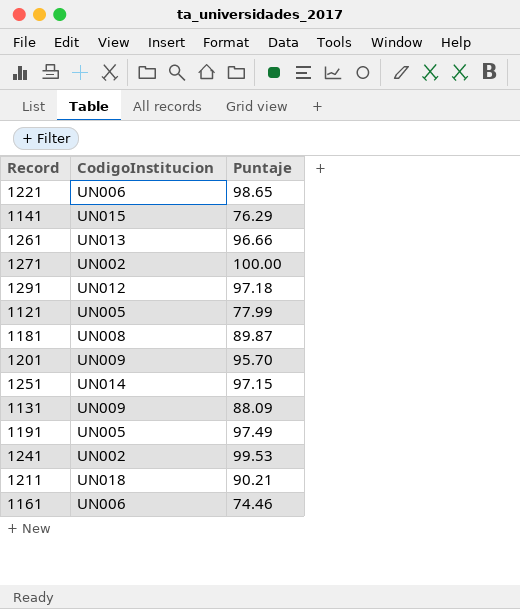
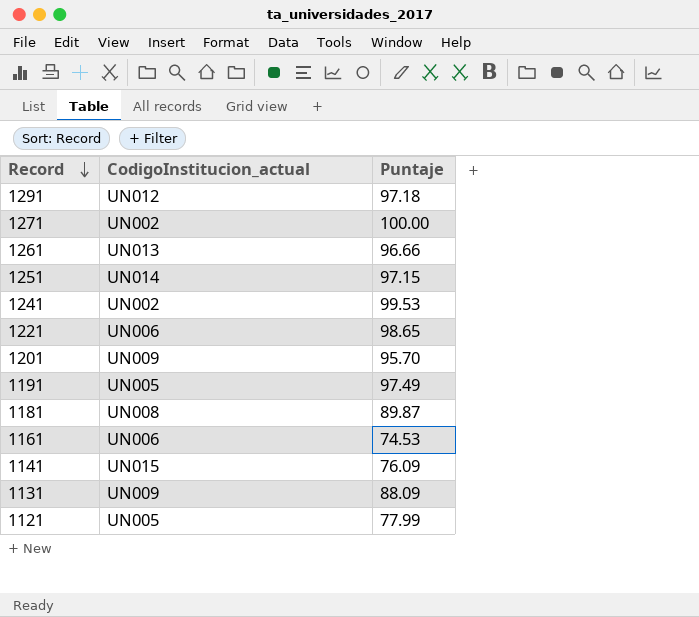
row order: none -> Record descending
column name: CodigoInstitucion -> CodigoInstitucion_actual
row 1211: UN018 | 90.21 -> none
1161 | Puntaje: 74.46 -> 74.53
1141 | Puntaje: 76.29 -> 76.09

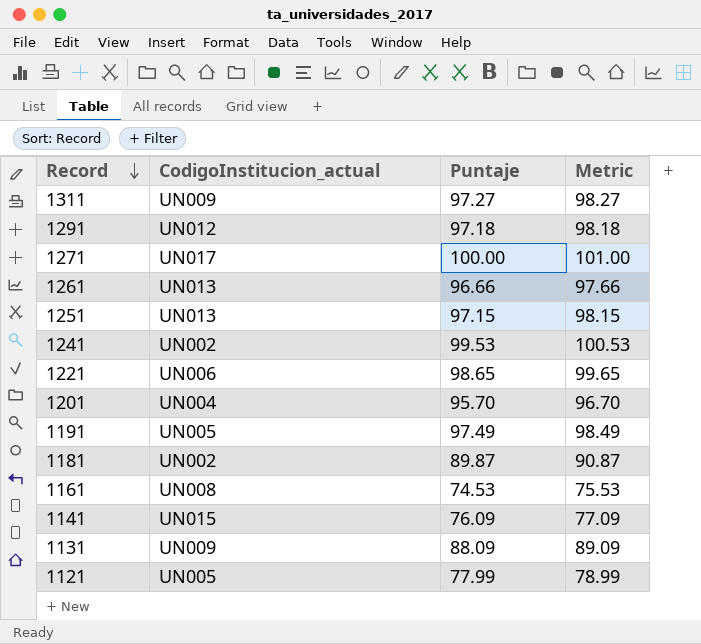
column Metric | formula: none -> [Puntaje] + 1
row 1311: none -> UN009 | 97.27 | 98.27
1271 | CodigoInstitucion_actual: UN002 -> UN017
1251 | CodigoInstitucion_actual: UN014 -> UN013
1201 | CodigoInstitucion_actual: UN009 -> UN004
1181 | CodigoInstitucion_actual: UN008 -> UN002
1161 | CodigoInstitucion_actual: UN006 -> UN008

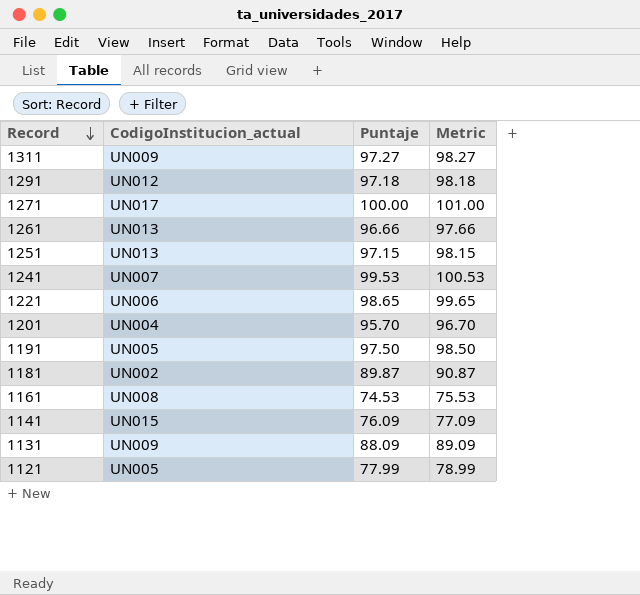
1241 | CodigoInstitucion_actual: UN002 -> UN007
1191 | Puntaje: 97.49 -> 97.50
1191 | Metric: 98.49 -> 98.50

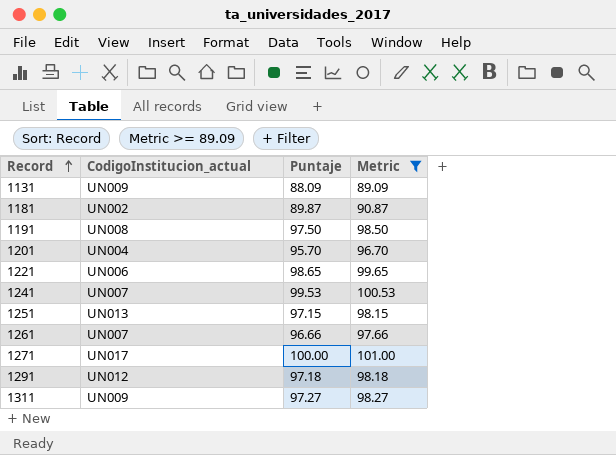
filter: none -> Metric >= 89.09
row order: Record descending -> Record ascending
1191 | CodigoInstitucion_actual: UN005 -> UN008
1261 | CodigoInstitucion_actual: UN013 -> UN007

